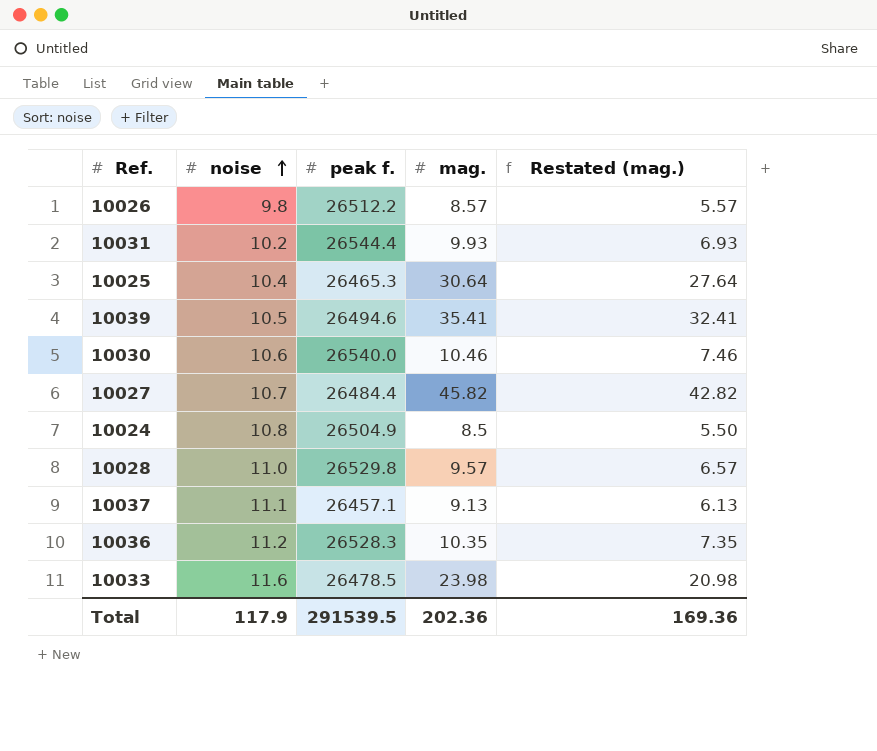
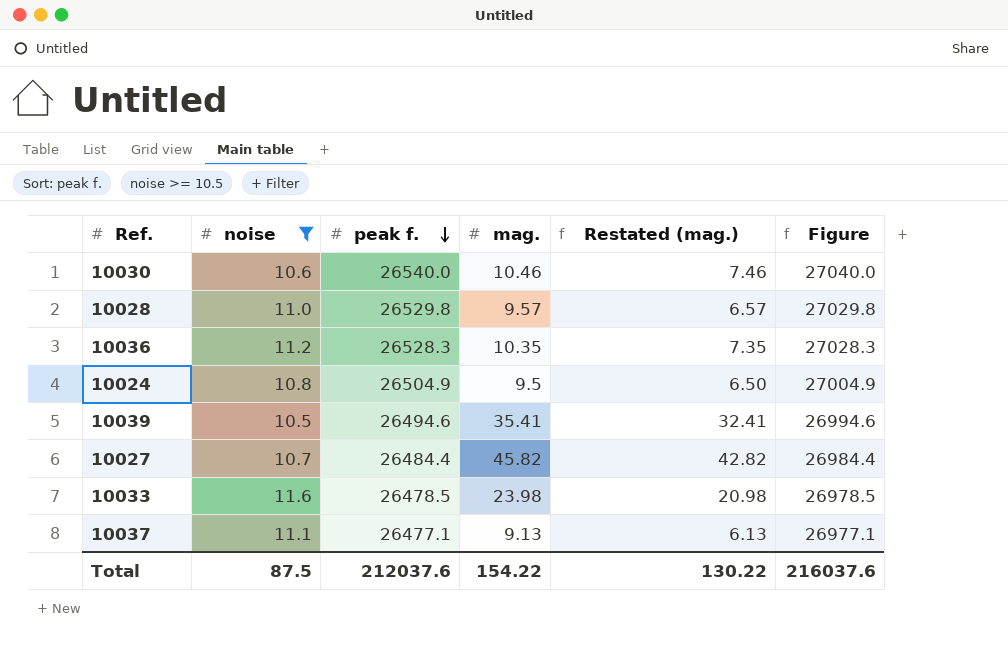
filter: none -> noise >= 10.5
row order: noise ascending -> peak f. descending
column Figure | formula: none -> [peak f.] + 500
10024 | mag.: 8.5 -> 9.5
10024 | Restated (mag.): 5.50 -> 6.50
10037 | peak f.: 26457.1 -> 26477.1
Total | noise: 117.9 -> 87.5
Total | peak f.: 291539.5 -> 212037.6
Total | mag.: 202.36 -> 154.22
Total | Restated (mag.): 169.36 -> 130.22

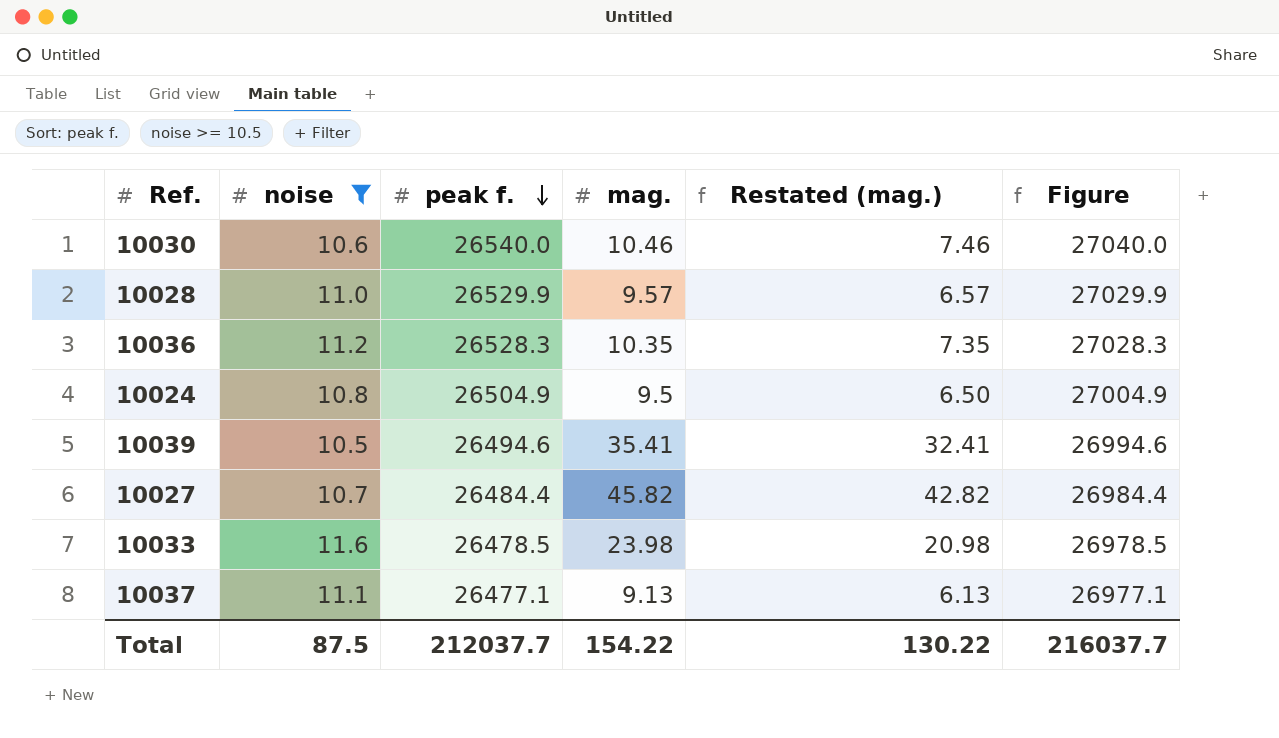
10028 | peak f.: 26529.8 -> 26529.9
10028 | Figure: 27029.8 -> 27029.9
Total | peak f.: 212037.6 -> 212037.7
Total | Figure: 216037.6 -> 216037.7

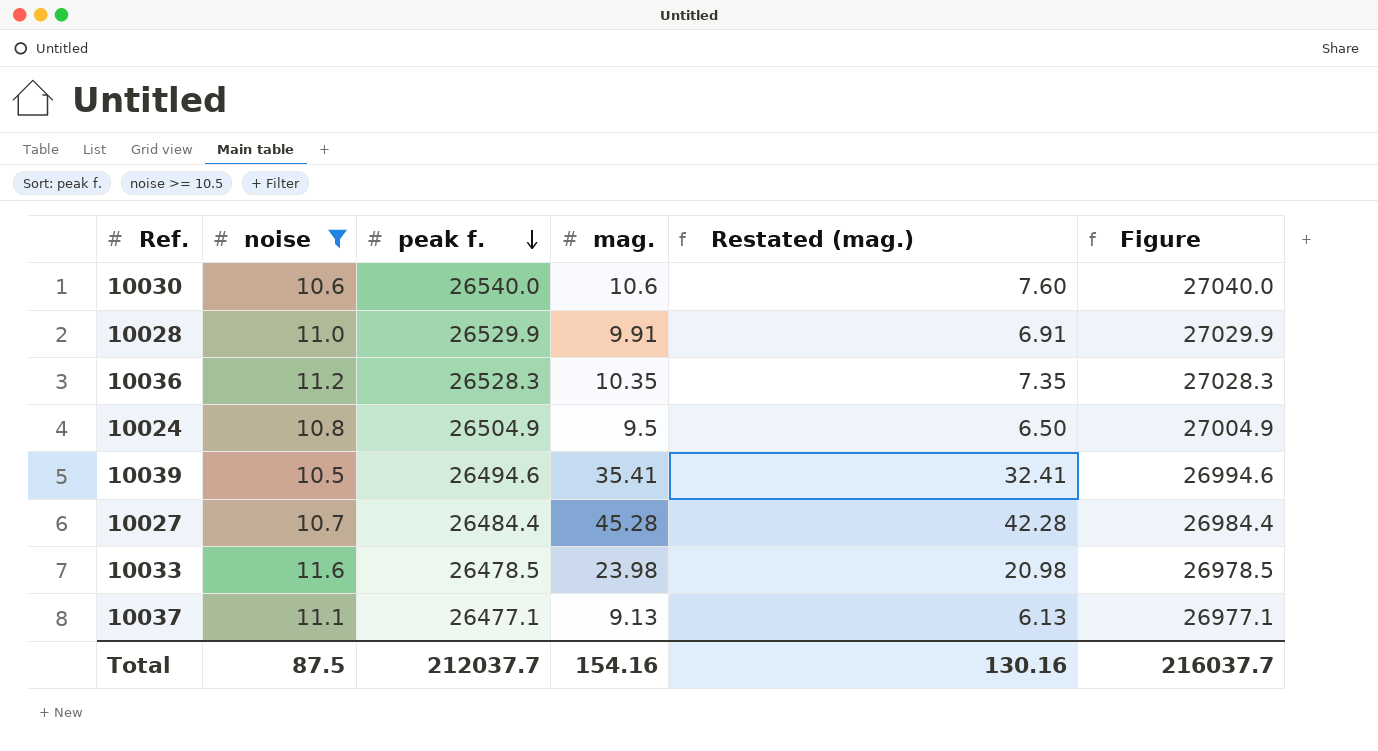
10030 | mag.: 10.46 -> 10.6
10030 | Restated (mag.): 7.46 -> 7.60
10028 | mag.: 9.57 -> 9.91
10028 | Restated (mag.): 6.57 -> 6.91
10027 | mag.: 45.82 -> 45.28
10027 | Restated (mag.): 42.82 -> 42.28
Total | mag.: 154.22 -> 154.16
Total | Restated (mag.): 130.22 -> 130.16

